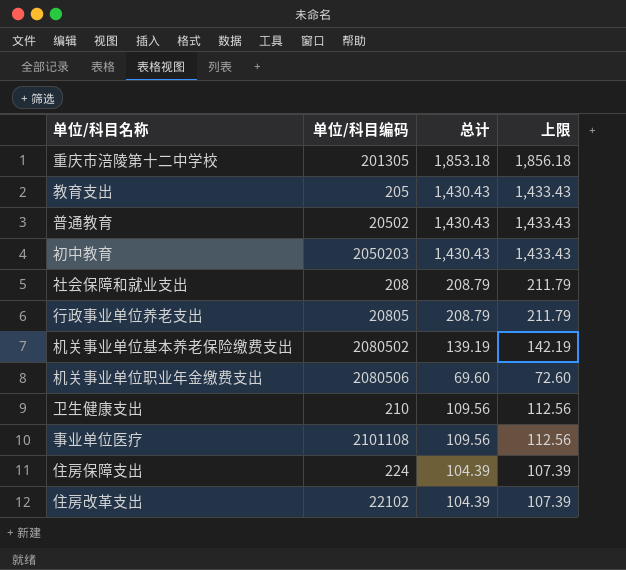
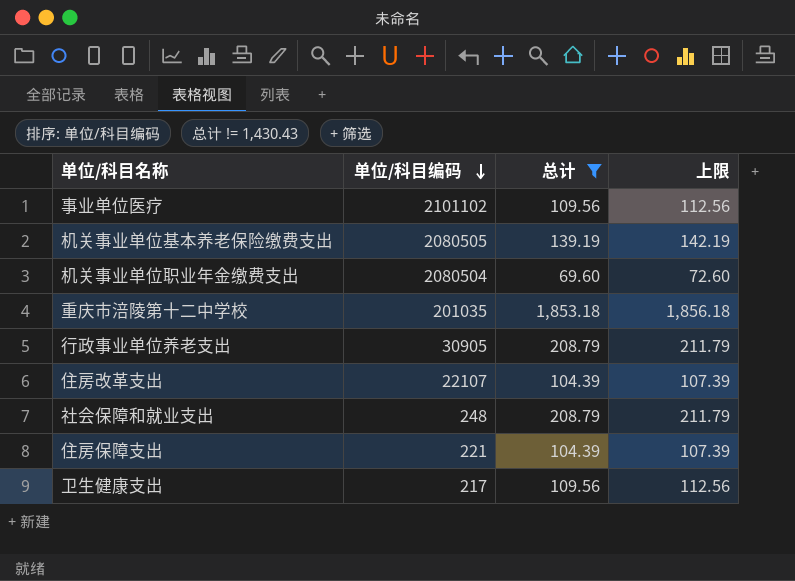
filter: none -> 总计 != 1,430.43
row order: none -> 单位/科目编码 descending
事业单位医疗 | 单位/科目编码: 2101108 -> 2101102
机关事业单位基本养老保险缴费支出 | 单位/科目编码: 2080502 -> 2080505
机关事业单位职业年金缴费支出 | 单位/科目编码: 2080506 -> 2080504
重庆市涪陵第十二中学校 | 单位/科目编码: 201305 -> 201035
行政事业单位养老支出 | 单位/科目编码: 20805 -> 30905
住房改革支出 | 单位/科目编码: 22102 -> 22107
社会保障和就业支出 | 单位/科目编码: 208 -> 248
住房保障支出 | 单位/科目编码: 224 -> 221
卫生健康支出 | 单位/科目编码: 210 -> 217

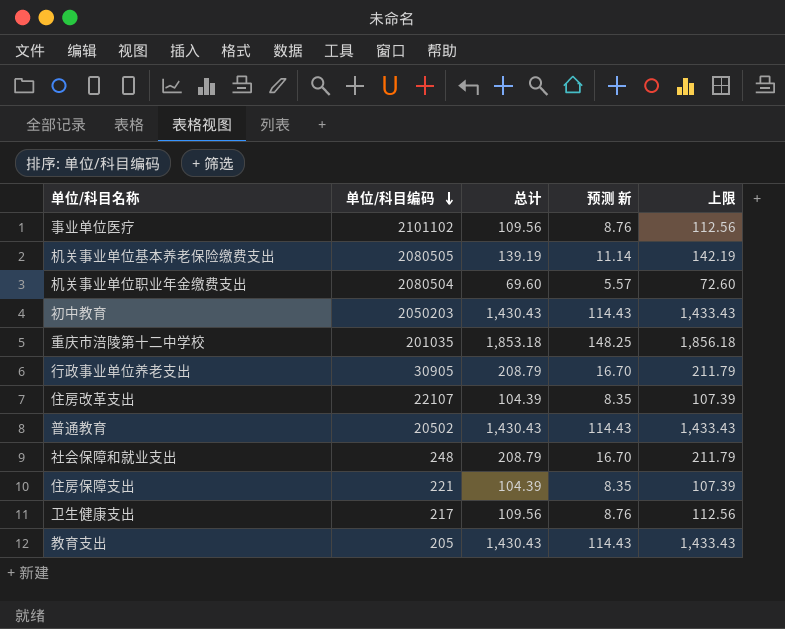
filter: 总计 != 1,430.43 -> none
column 预测 新 | formula: none -> [总计] * 0.08

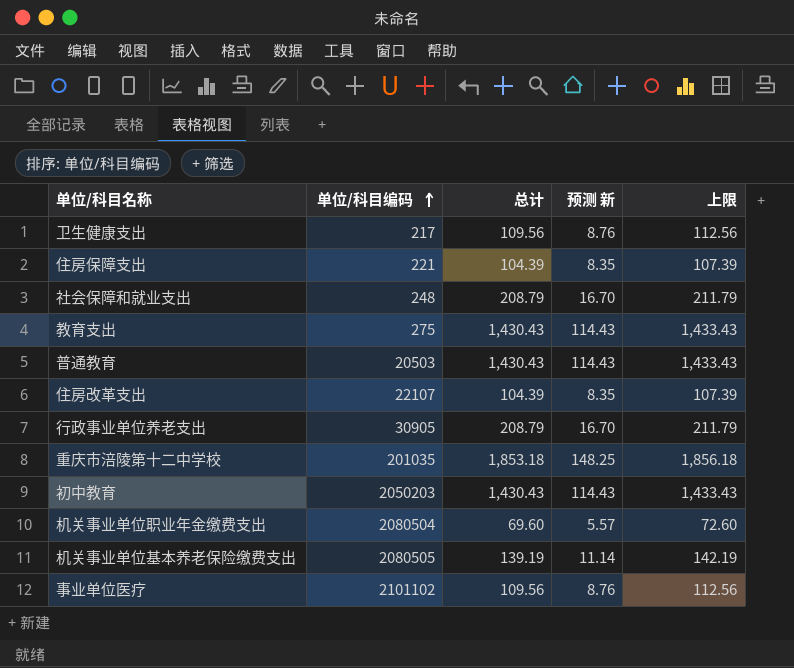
row order: 单位/科目编码 descending -> 单位/科目编码 ascending
教育支出 | 单位/科目编码: 205 -> 275
普通教育 | 单位/科目编码: 20502 -> 20503

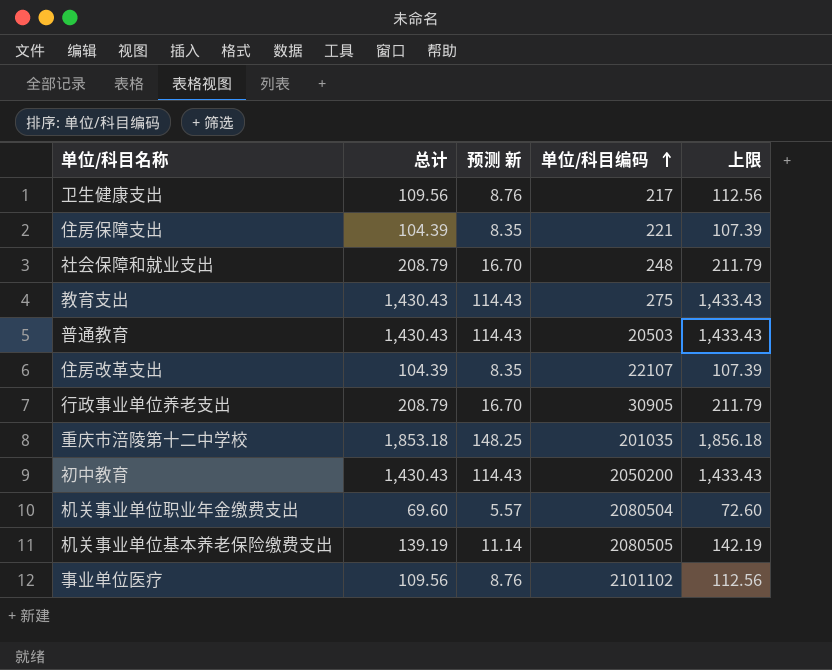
column 单位/科目编码 | position: 2 -> 4
初中教育 | 单位/科目编码: 2050203 -> 2050200

